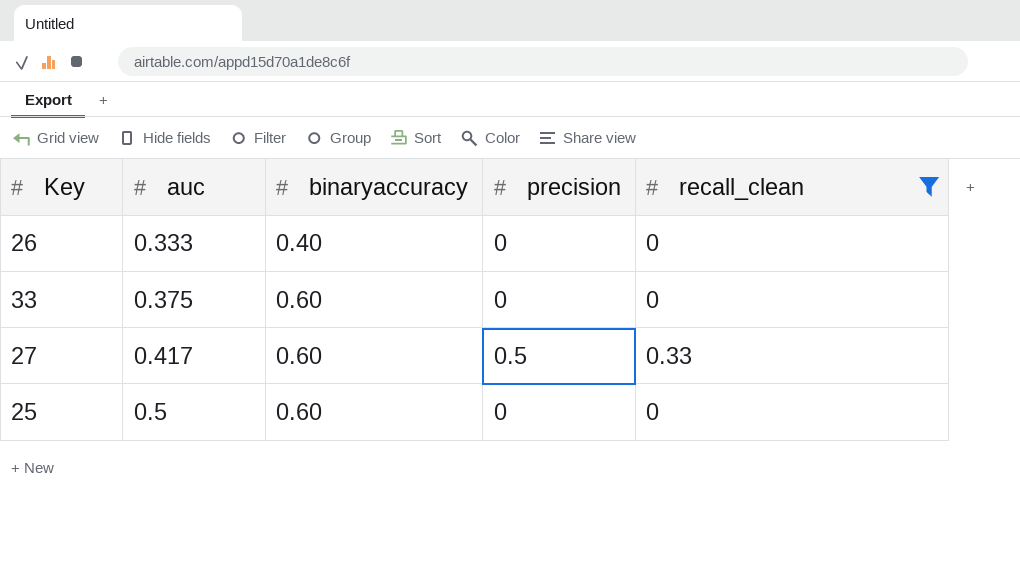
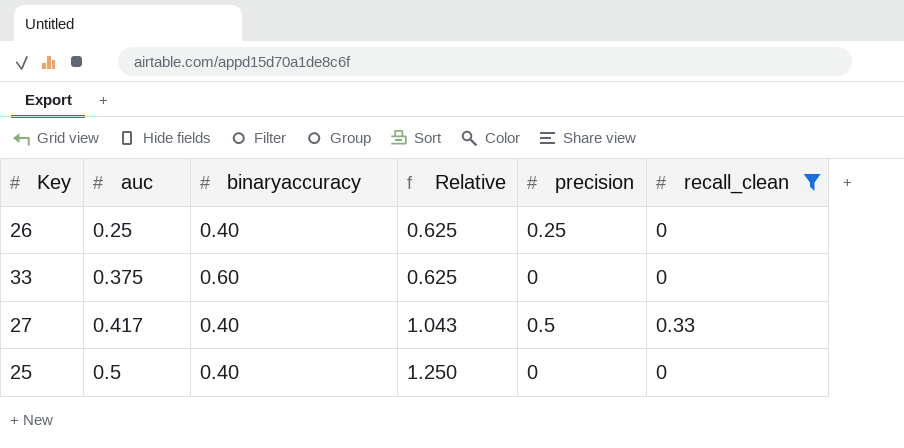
column Relative | formula: none -> [auc] / [binaryaccuracy]
26 | auc: 0.333 -> 0.25
26 | precision: 0 -> 0.25
27 | binaryaccuracy: 0.60 -> 0.40
25 | binaryaccuracy: 0.60 -> 0.40

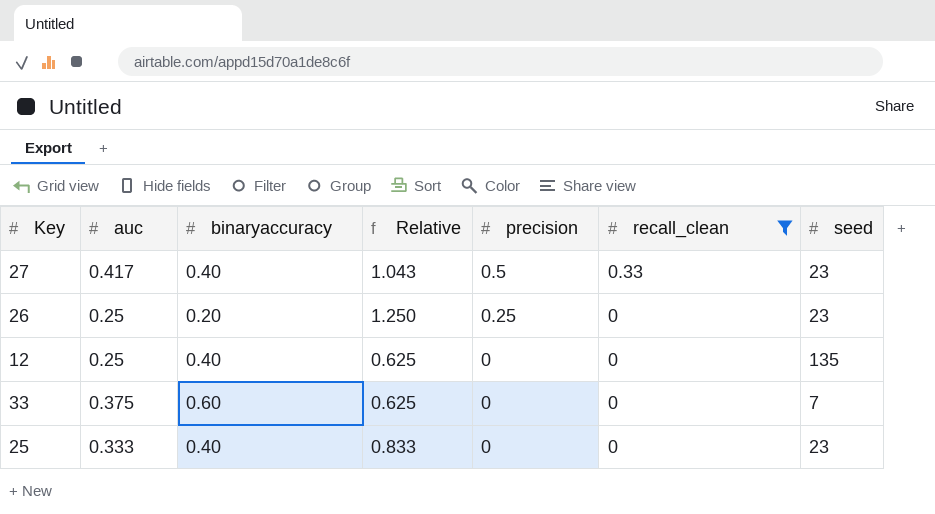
row order: auc ascending -> precision descending
column seed | position: none -> 7
26 | binaryaccuracy: 0.40 -> 0.20
26 | Relative: 0.625 -> 1.250
row 12: none -> 0.25 | 0.40 | 0.625 | 0 | 0 | 135
25 | auc: 0.5 -> 0.333
25 | Relative: 1.250 -> 0.833

